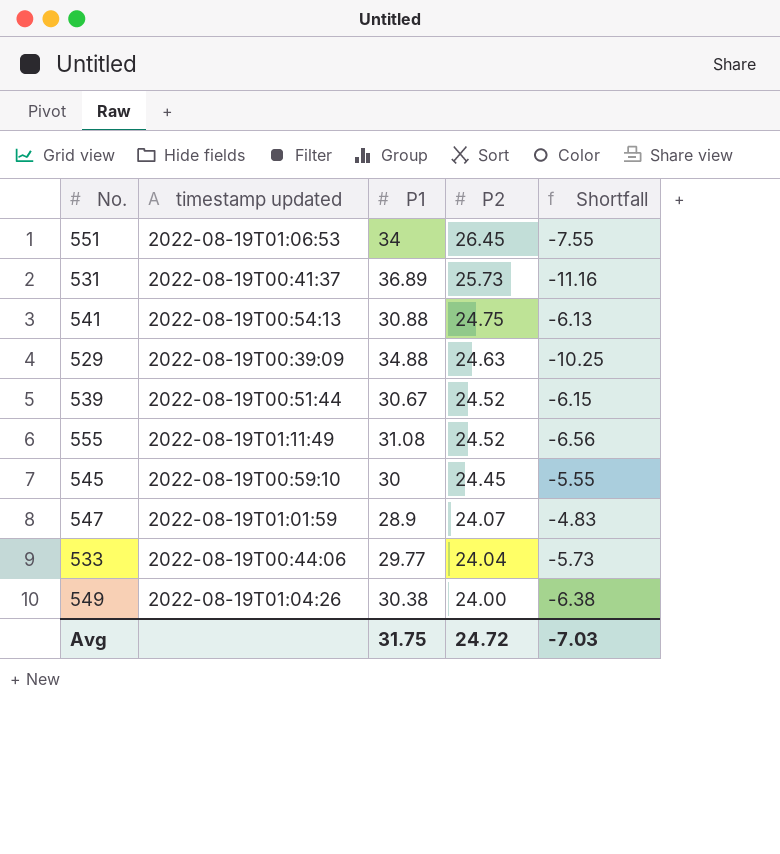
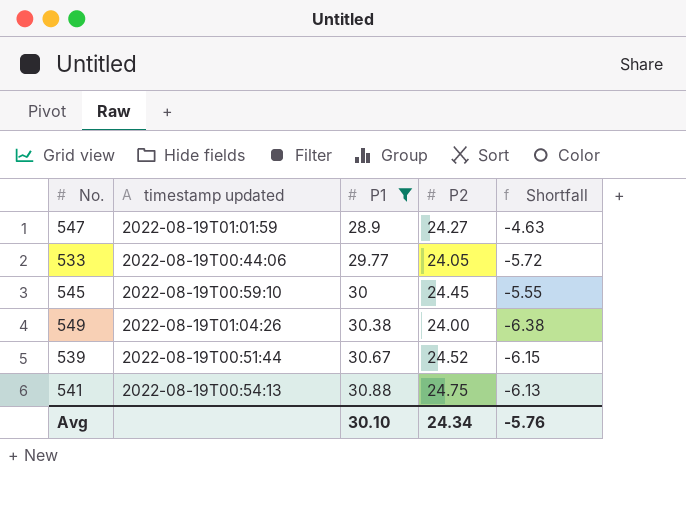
filter: none -> P1 <= 30.88
row order: P2 descending -> P1 ascending
547 | P2: 24.07 -> 24.27
547 | Shortfall: -4.83 -> -4.63
533 | P2: 24.04 -> 24.05
533 | Shortfall: -5.73 -> -5.72
Avg | P1: 31.75 -> 30.10
Avg | P2: 24.72 -> 24.34
Avg | Shortfall: -7.03 -> -5.76

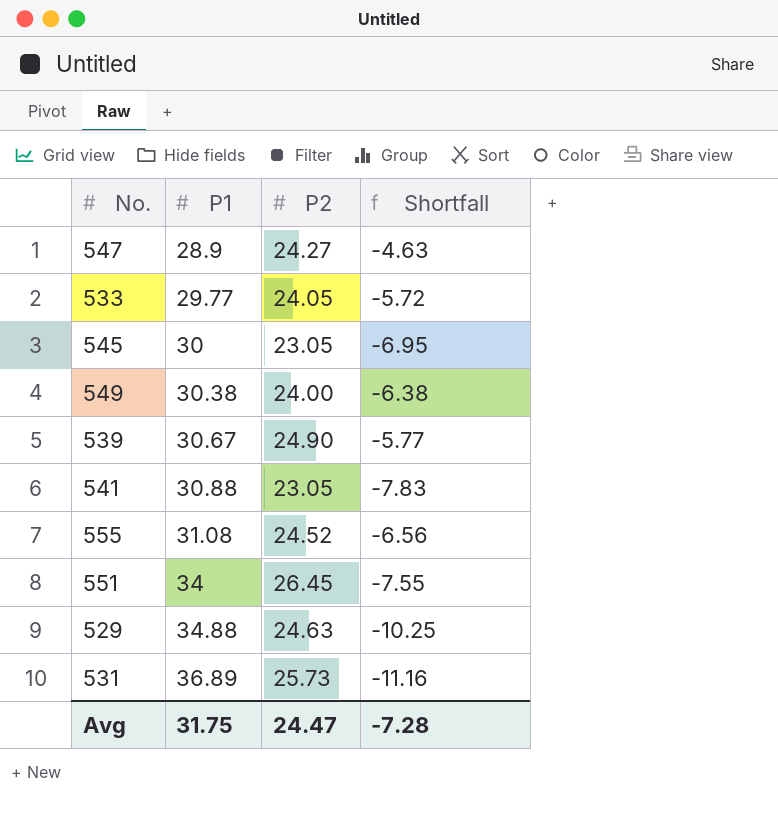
filter: P1 <= 30.88 -> none
column timestamp updated | position: 2 -> none
545 | P2: 24.45 -> 23.05
545 | Shortfall: -5.55 -> -6.95
539 | P2: 24.52 -> 24.90
539 | Shortfall: -6.15 -> -5.77
541 | P2: 24.75 -> 23.05
541 | Shortfall: -6.13 -> -7.83
Avg | P1: 30.10 -> 31.75
Avg | P2: 24.34 -> 24.47
Avg | Shortfall: -5.76 -> -7.28

